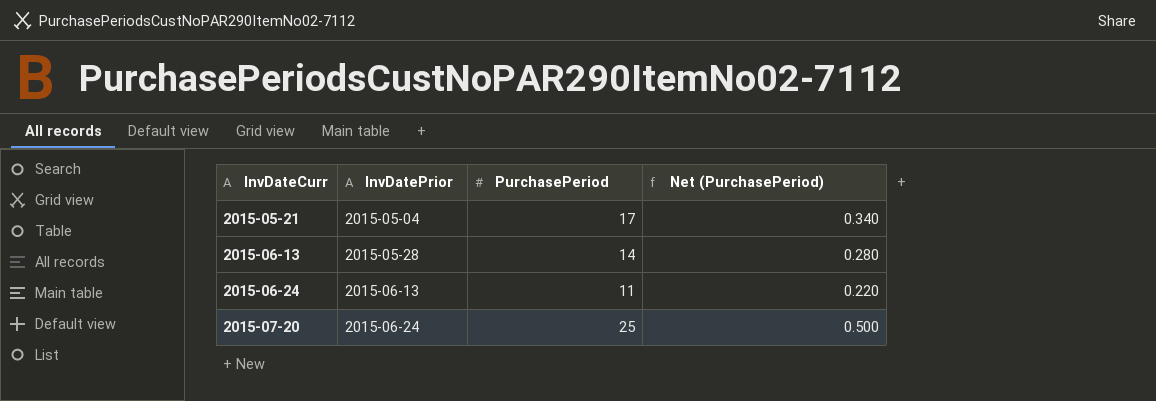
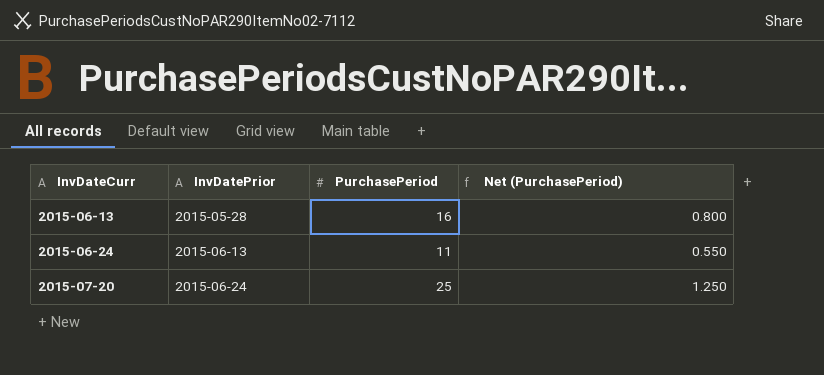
column Net (PurchasePeriod) | formula: [PurchasePeriod] * 0.02 -> [PurchasePeriod] * 0.05
row 2015-05-21: 2015-05-04 | 17 | 0.340 -> none
2015-06-13 | PurchasePeriod: 14 -> 16

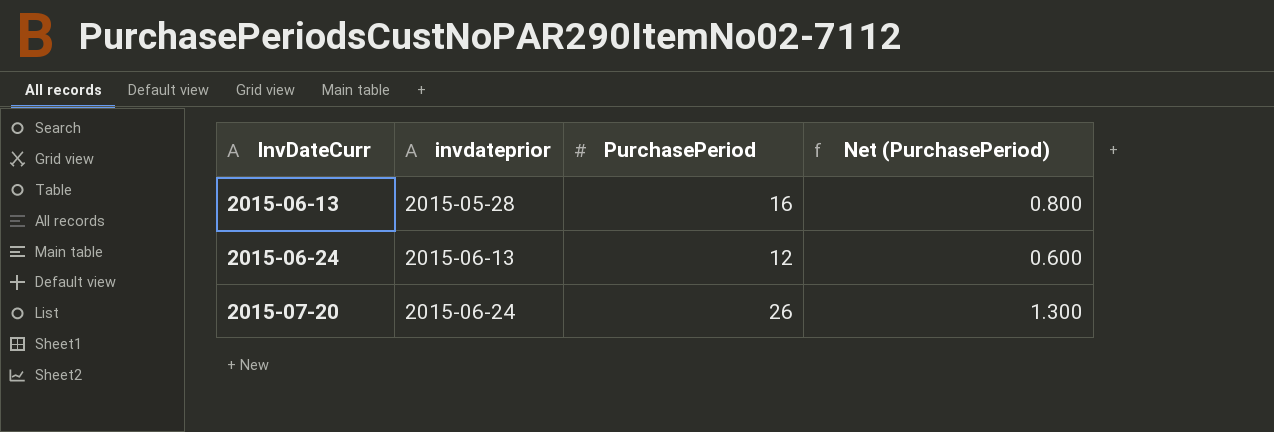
column name: InvDatePrior -> invdateprior
2015-06-24 | PurchasePeriod: 11 -> 12
2015-06-24 | Net (PurchasePeriod): 0.550 -> 0.600
2015-07-20 | PurchasePeriod: 25 -> 26
2015-07-20 | Net (PurchasePeriod): 1.250 -> 1.300

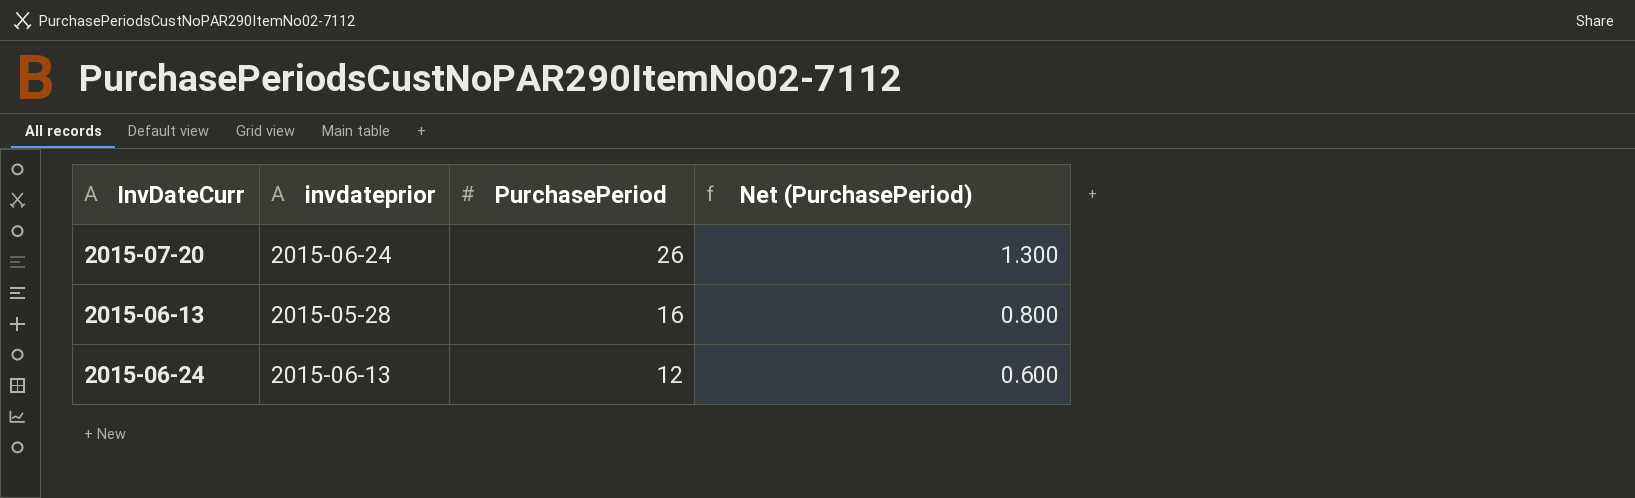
row order: InvDateCurr ascending -> PurchasePeriod descending

